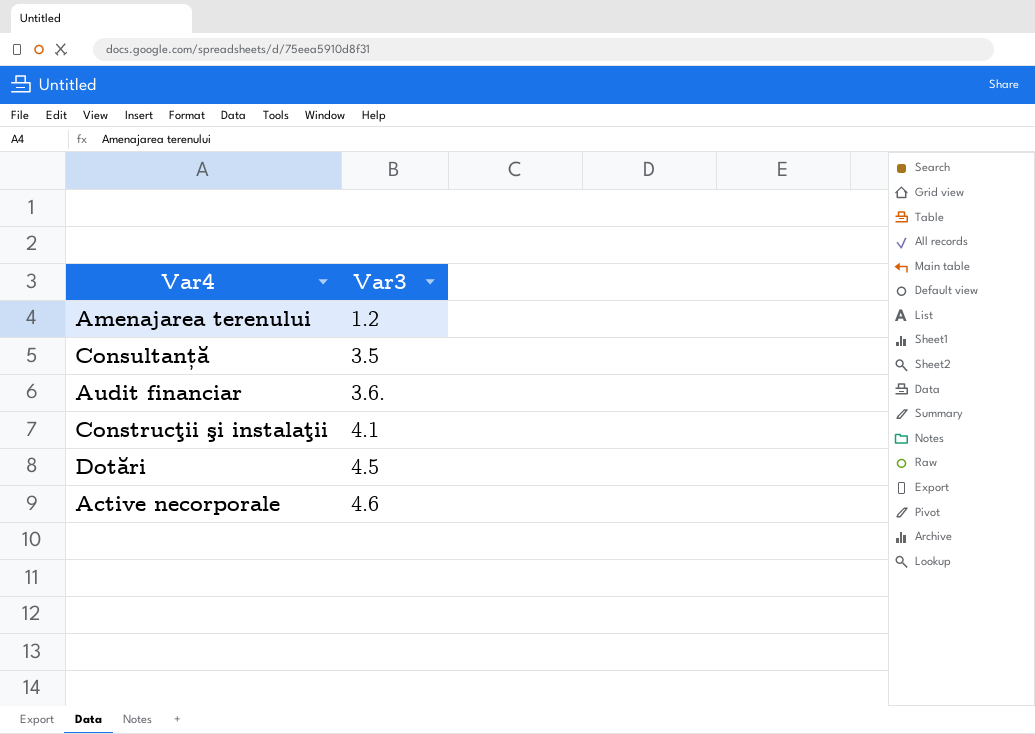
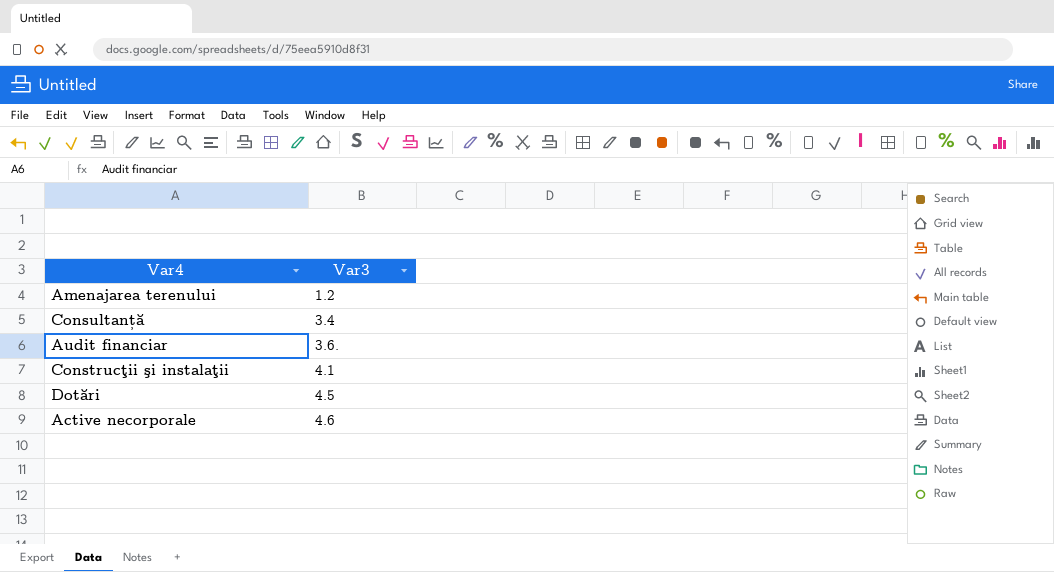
Consultanță | Var3: 3.5 -> 3.4

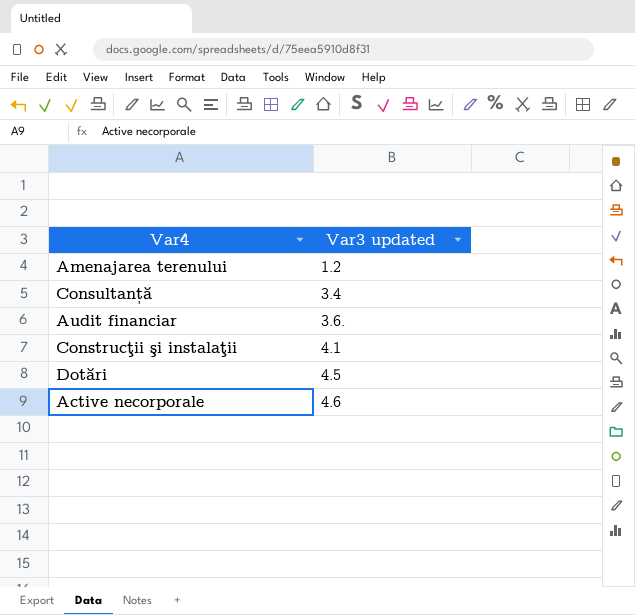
column name: Var3 -> Var3 updated

